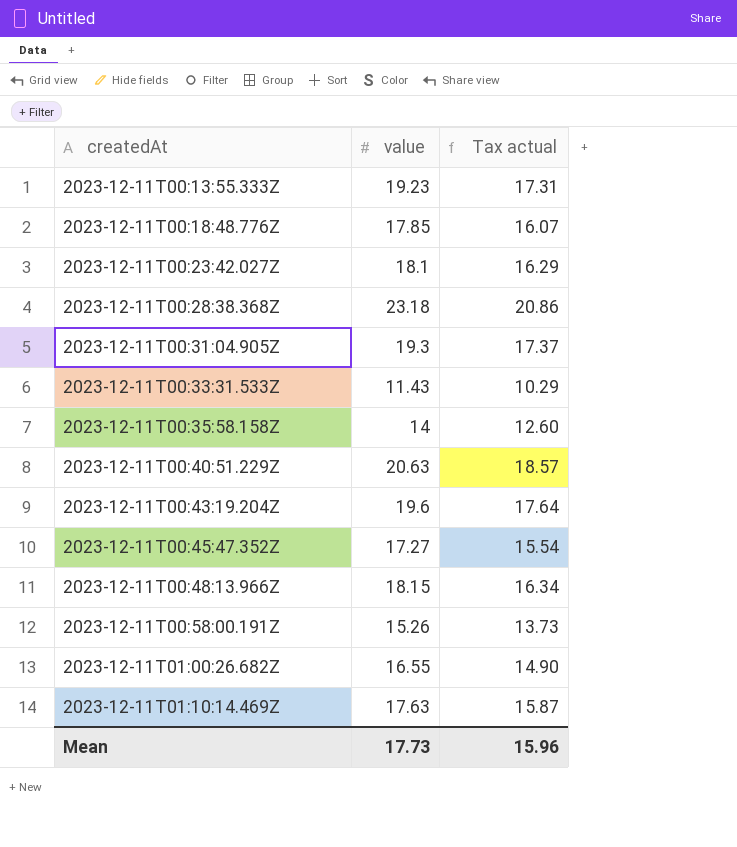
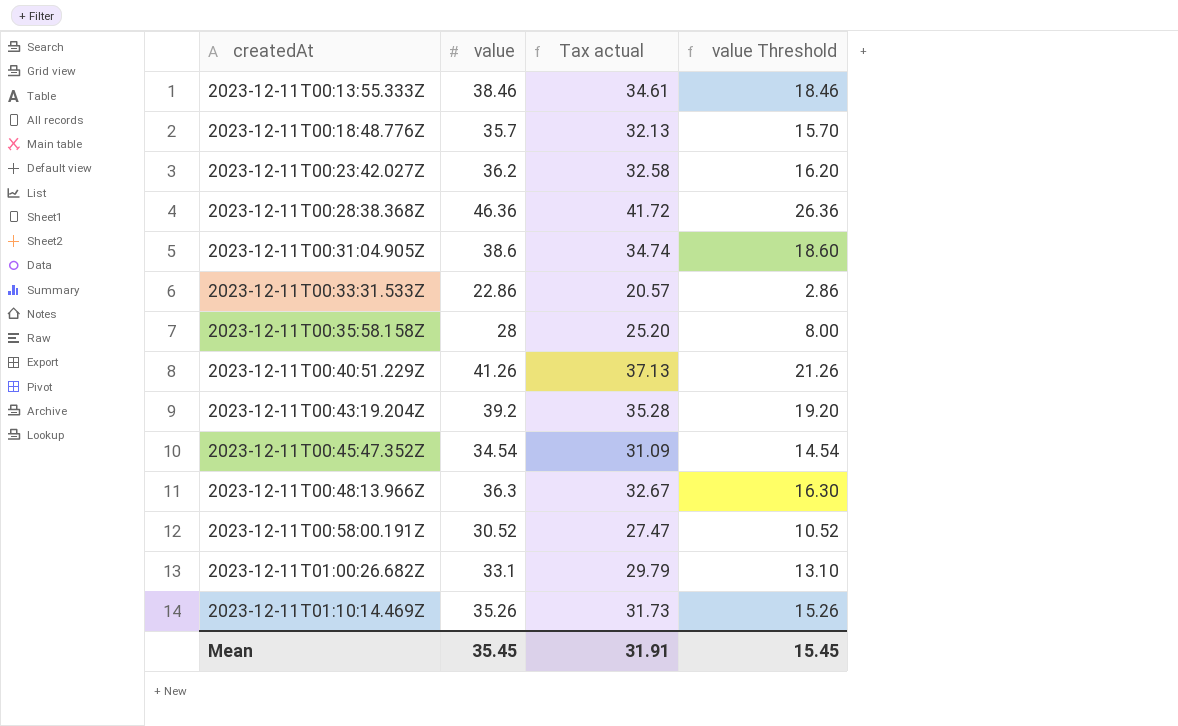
column value Threshold | formula: none -> [value] - 20
2023-12-11T00:13:55.333Z | value: 19.23 -> 38.46
2023-12-11T00:13:55.333Z | Tax actual: 17.31 -> 34.61
2023-12-11T00:18:48.776Z | value: 17.85 -> 35.7
2023-12-11T00:18:48.776Z | Tax actual: 16.07 -> 32.13
2023-12-11T00:23:42.027Z | value: 18.1 -> 36.2
2023-12-11T00:23:42.027Z | Tax actual: 16.29 -> 32.58
2023-12-11T00:28:38.368Z | value: 23.18 -> 46.36
2023-12-11T00:28:38.368Z | Tax actual: 20.86 -> 41.72
2023-12-11T00:31:04.905Z | value: 19.3 -> 38.6
2023-12-11T00:31:04.905Z | Tax actual: 17.37 -> 34.74
2023-12-11T00:33:31.533Z | value: 11.43 -> 22.86
2023-12-11T00:33:31.533Z | Tax actual: 10.29 -> 20.57
2023-12-11T00:35:58.158Z | value: 14 -> 28
2023-12-11T00:35:58.158Z | Tax actual: 12.60 -> 25.20
2023-12-11T00:40:51.229Z | value: 20.63 -> 41.26
2023-12-11T00:40:51.229Z | Tax actual: 18.57 -> 37.13
2023-12-11T00:43:19.204Z | value: 19.6 -> 39.2
2023-12-11T00:43:19.204Z | Tax actual: 17.64 -> 35.28
2023-12-11T00:45:47.352Z | value: 17.27 -> 34.54
2023-12-11T00:45:47.352Z | Tax actual: 15.54 -> 31.09
2023-12-11T00:48:13.966Z | value: 18.15 -> 36.3
2023-12-11T00:48:13.966Z | Tax actual: 16.34 -> 32.67
2023-12-11T00:58:00.191Z | value: 15.26 -> 30.52
2023-12-11T00:58:00.191Z | Tax actual: 13.73 -> 27.47
2023-12-11T01:00:26.682Z | value: 16.55 -> 33.1
2023-12-11T01:00:26.682Z | Tax actual: 14.90 -> 29.79
2023-12-11T01:10:14.469Z | value: 17.63 -> 35.26
2023-12-11T01:10:14.469Z | Tax actual: 15.87 -> 31.73
Mean | value: 17.73 -> 35.45
Mean | Tax actual: 15.96 -> 31.91

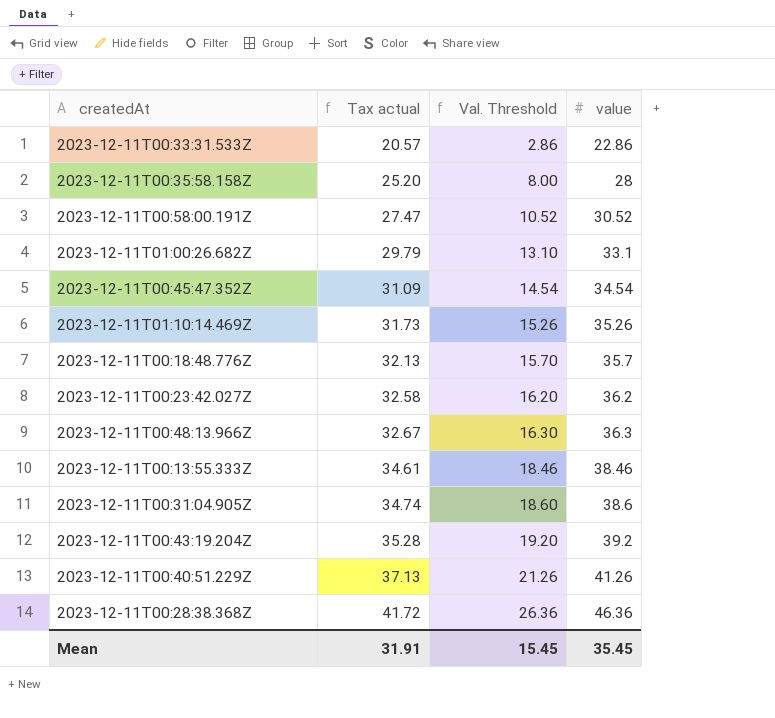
row order: createdAt ascending -> Tax actual ascending
column name: value Threshold -> Val. Threshold
column value | position: 2 -> 4

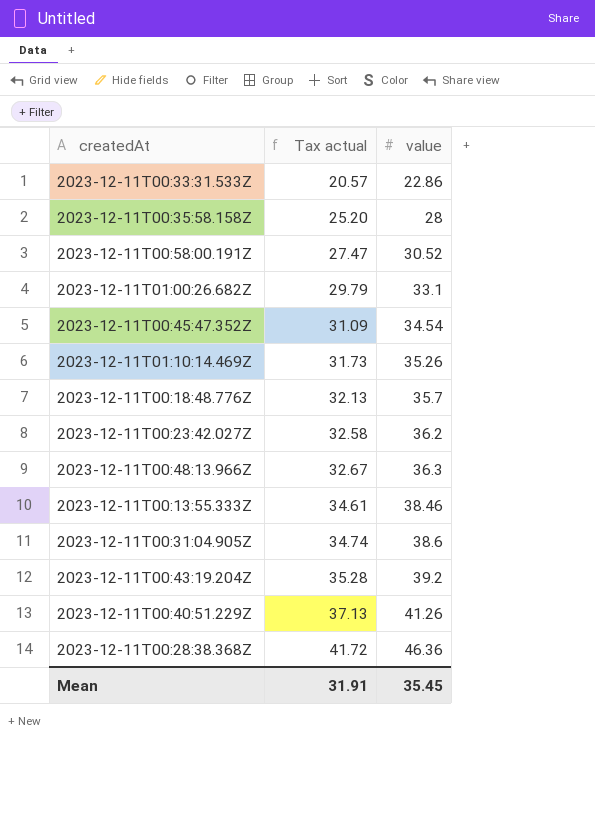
column Val. Threshold | formula: [value] - 20 -> none

